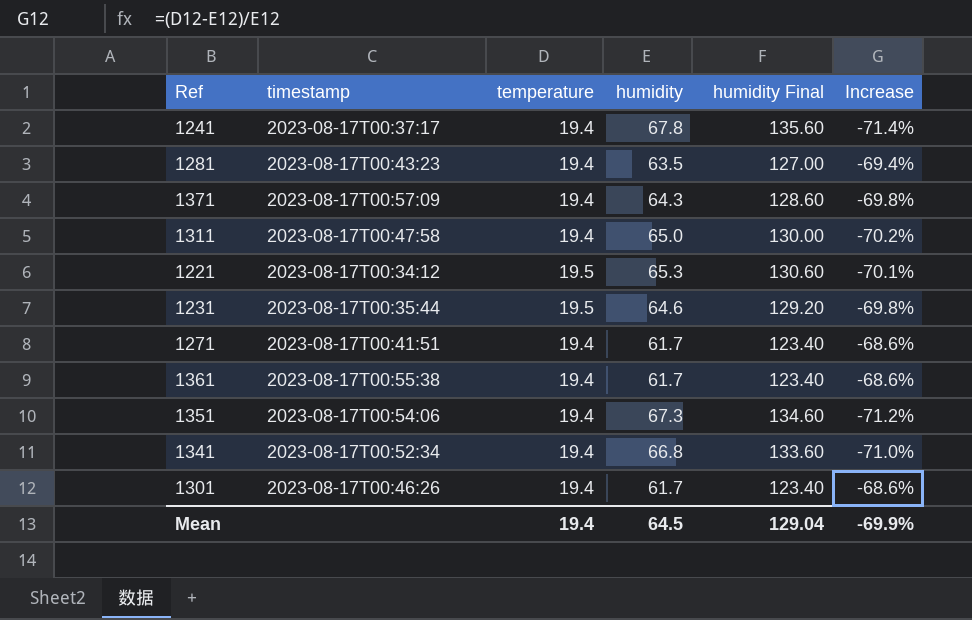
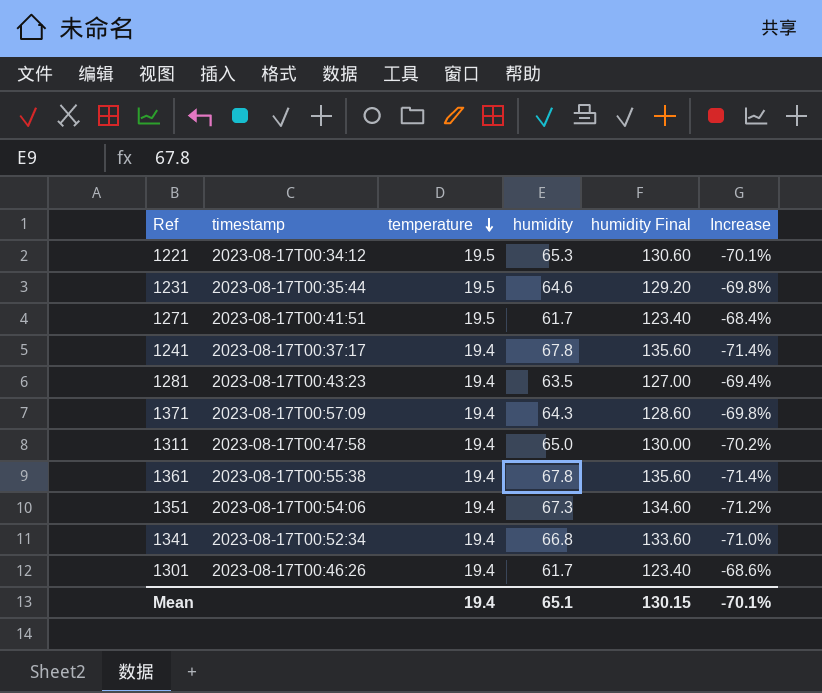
row order: none -> temperature descending
1271 | temperature: 19.4 -> 19.5
1271 | Increase: -68.6% -> -68.4%
1361 | humidity: 61.7 -> 67.8
1361 | humidity Final: 123.40 -> 135.60
1361 | Increase: -68.6% -> -71.4%
Mean | humidity: 64.5 -> 65.1
Mean | humidity Final: 129.04 -> 130.15
Mean | Increase: -69.9% -> -70.1%

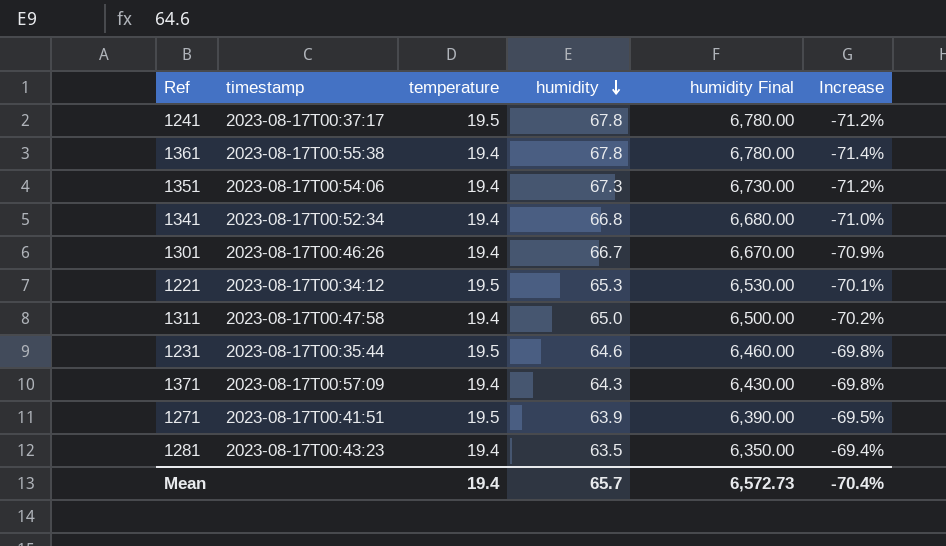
row order: temperature descending -> humidity descending
column humidity Final | formula: [humidity] * 2 -> [humidity] * 100
1241 | temperature: 19.4 -> 19.5
1241 | Increase: -71.4% -> -71.2%
1301 | humidity: 61.7 -> 66.7
1301 | Increase: -68.6% -> -70.9%
1271 | humidity: 61.7 -> 63.9
1271 | Increase: -68.4% -> -69.5%
Mean | humidity: 65.1 -> 65.7
Mean | humidity Final: 130.15 -> 6,572.73
Mean | Increase: -70.1% -> -70.4%

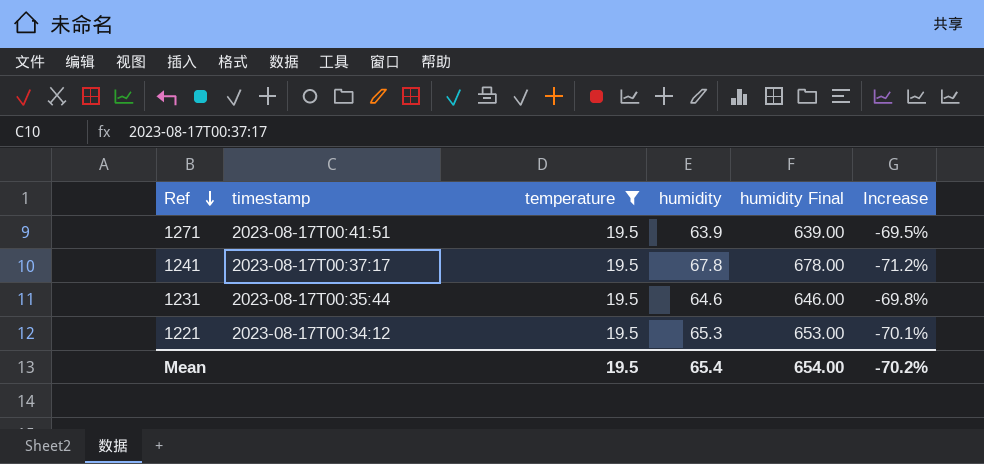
filter: none -> temperature = 19.5
row order: humidity descending -> Ref descending
column humidity Final | formula: [humidity] * 100 -> [humidity] * 10
Mean | temperature: 19.4 -> 19.5
Mean | humidity: 65.7 -> 65.4
Mean | humidity Final: 6,572.73 -> 654.00
Mean | Increase: -70.4% -> -70.2%

